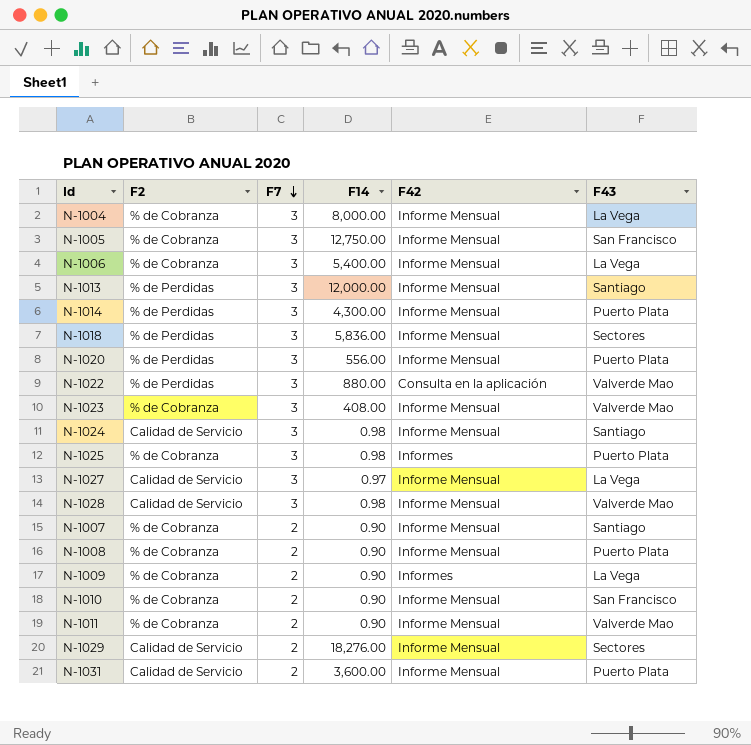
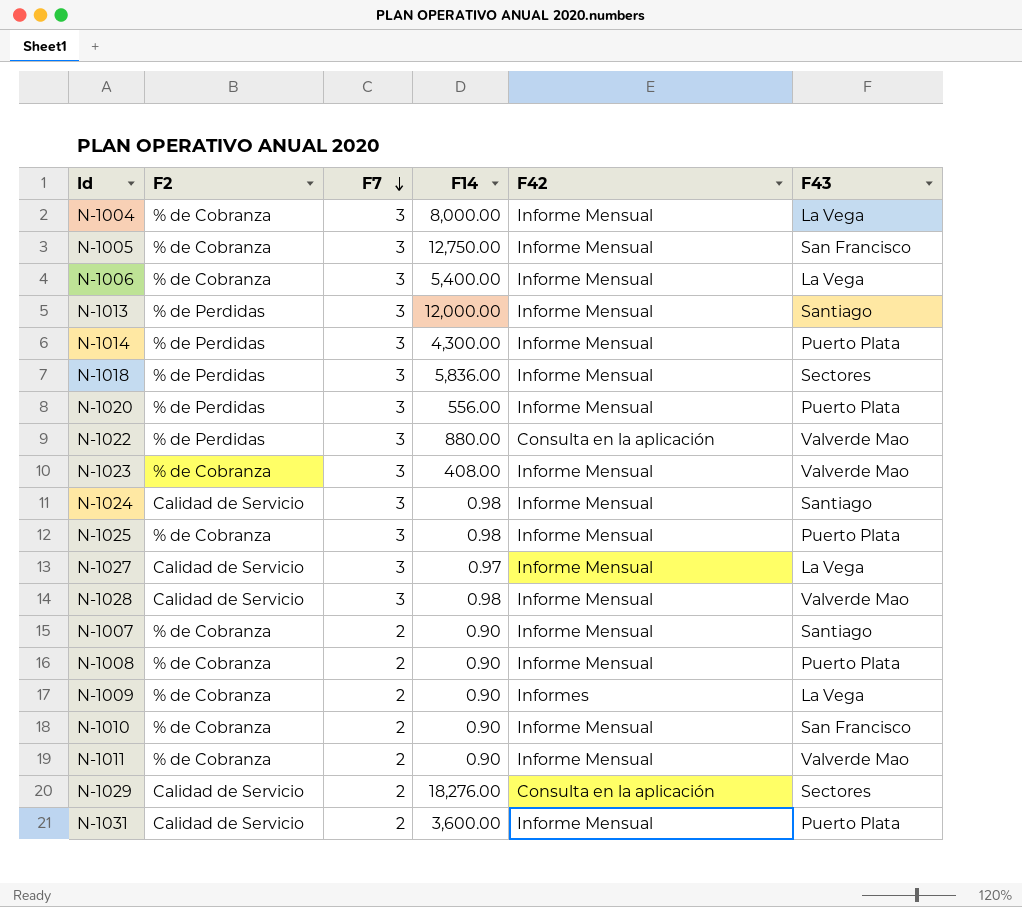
N-1025 | F42: Informes -> Informe Mensual
N-1029 | F42: Informe Mensual -> Consulta en la aplicación

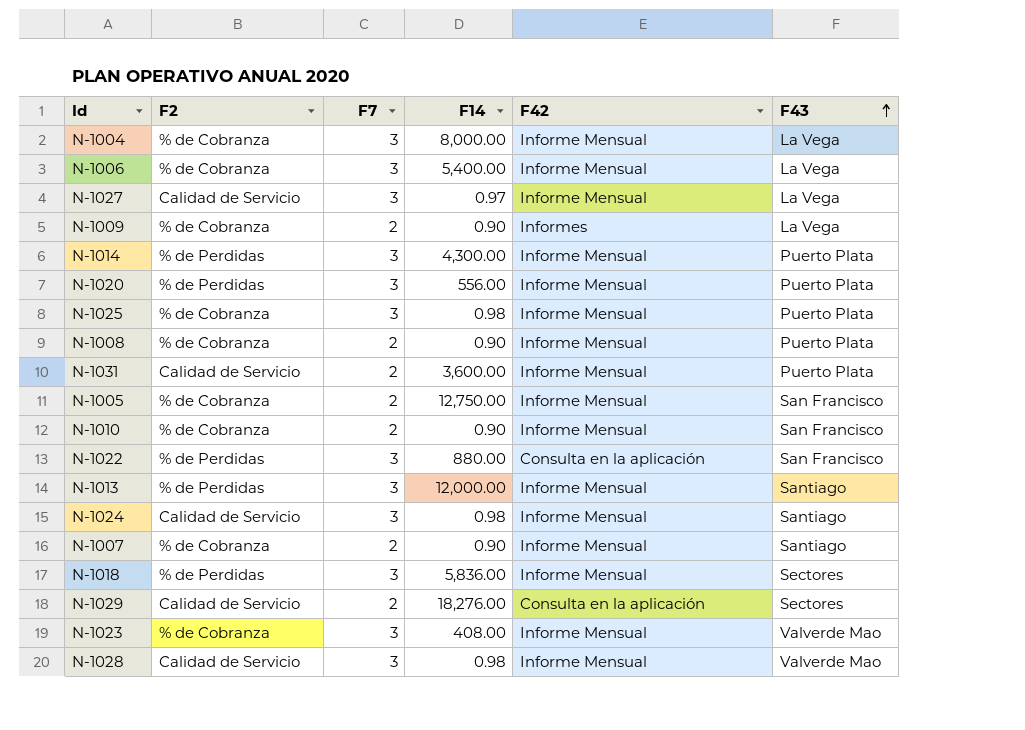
row order: F7 descending -> F43 ascending
row N-1011: % de Cobranza | 2 | 0.90 | Informe Mensual | Valverde Mao -> none
N-1005 | F7: 3 -> 2
N-1022 | F43: Valverde Mao -> San Francisco

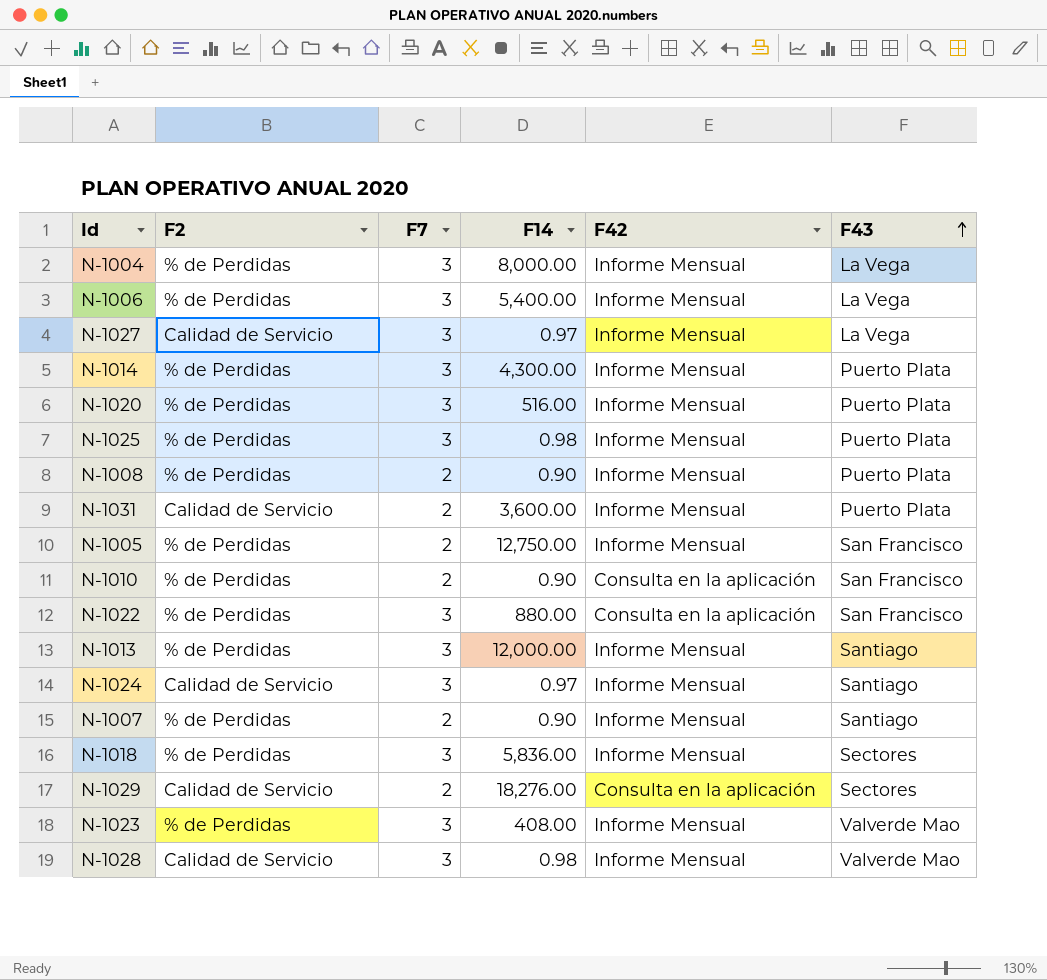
row N-1009: % de Cobranza | 2 | 0.90 | Informes | La Vega -> none
N-1004 | F2: % de Cobranza -> % de Perdidas
N-1006 | F2: % de Cobranza -> % de Perdidas
N-1020 | F14: 556.00 -> 516.00
N-1025 | F2: % de Cobranza -> % de Perdidas
N-1008 | F2: % de Cobranza -> % de Perdidas
N-1005 | F2: % de Cobranza -> % de Perdidas
N-1010 | F2: % de Cobranza -> % de Perdidas
N-1010 | F42: Informe Mensual -> Consulta en la aplicación
N-1024 | F14: 0.98 -> 0.97
N-1007 | F2: % de Cobranza -> % de Perdidas
N-1023 | F2: % de Cobranza -> % de Perdidas

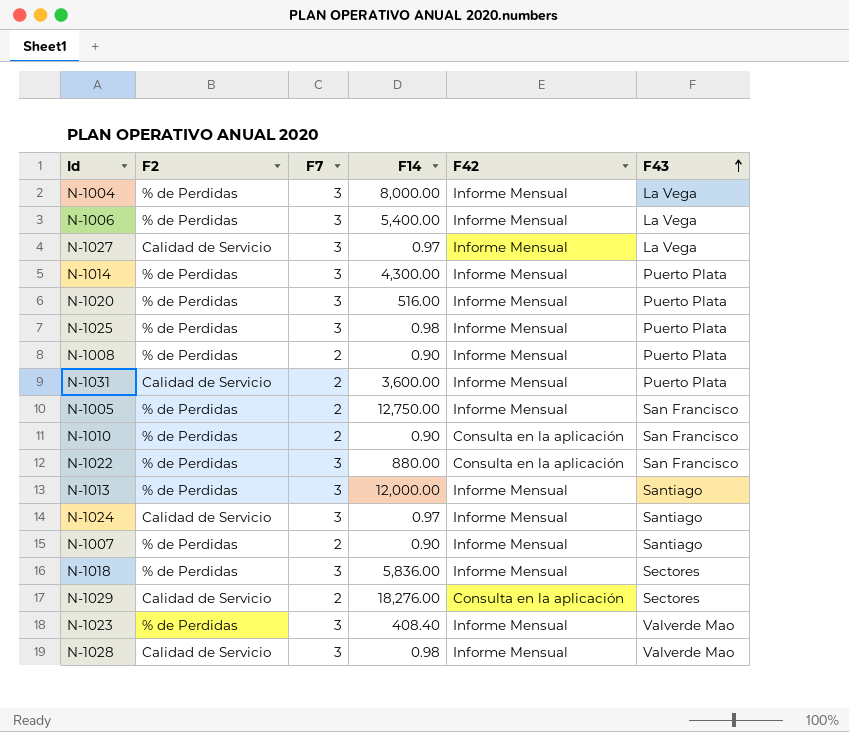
N-1023 | F14: 408.00 -> 408.40

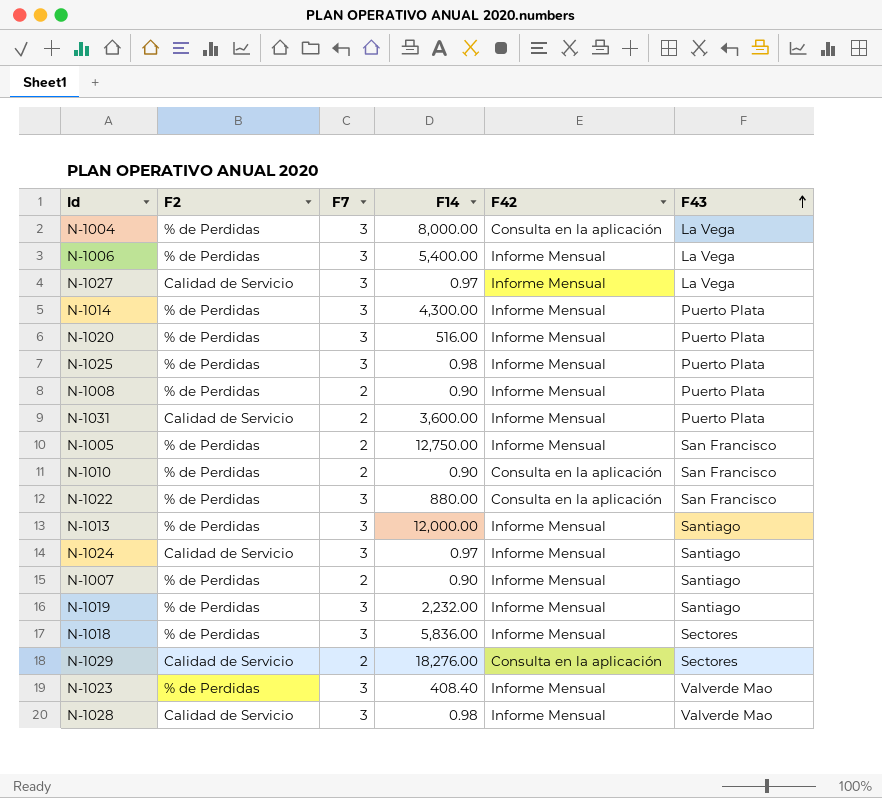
N-1004 | F42: Informe Mensual -> Consulta en la aplicación
row N-1019: none -> % de Perdidas | 3 | 2,232.00 | Informe Mensual | Santiago

